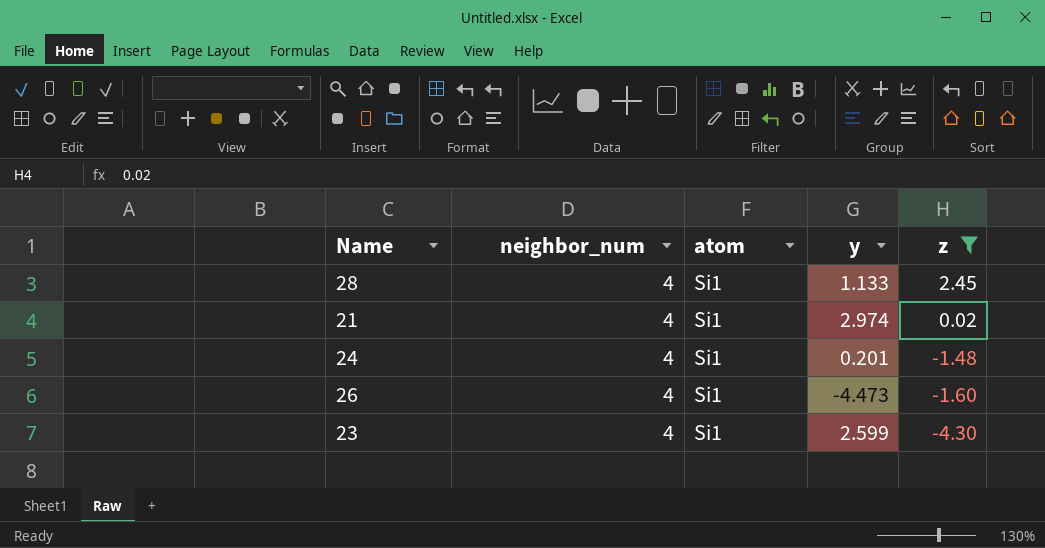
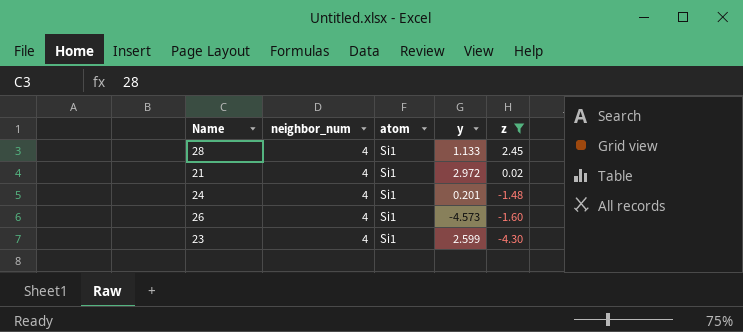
21 | y: 2.974 -> 2.972
26 | y: -4.473 -> -4.573

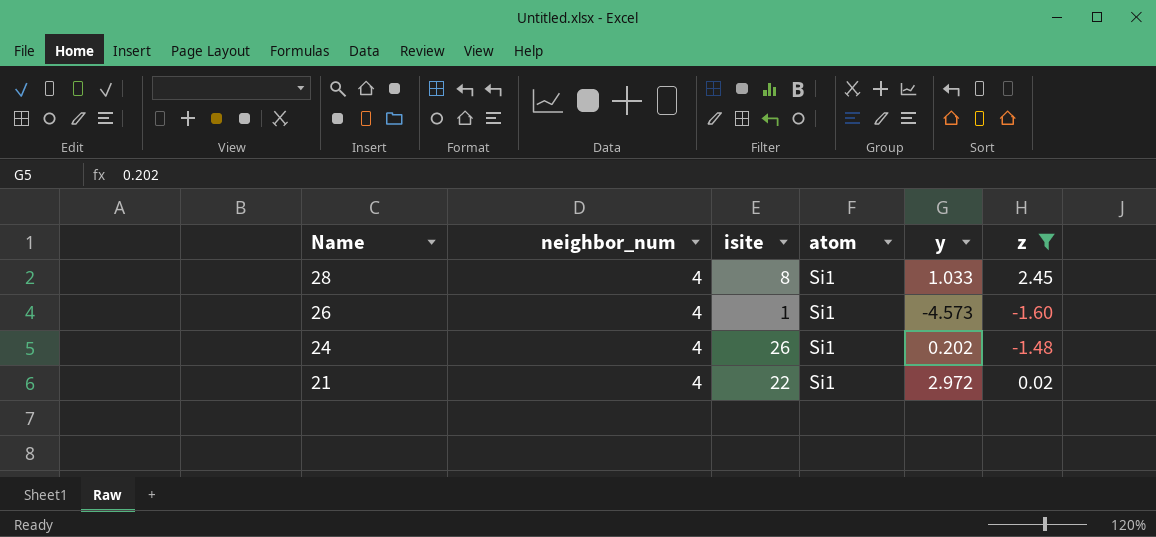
row order: z descending -> Name descending
column isite | position: none -> 3
row 23: 4 | Si1 | 2.599 | -4.30 -> none
28 | y: 1.133 -> 1.033
24 | y: 0.201 -> 0.202

